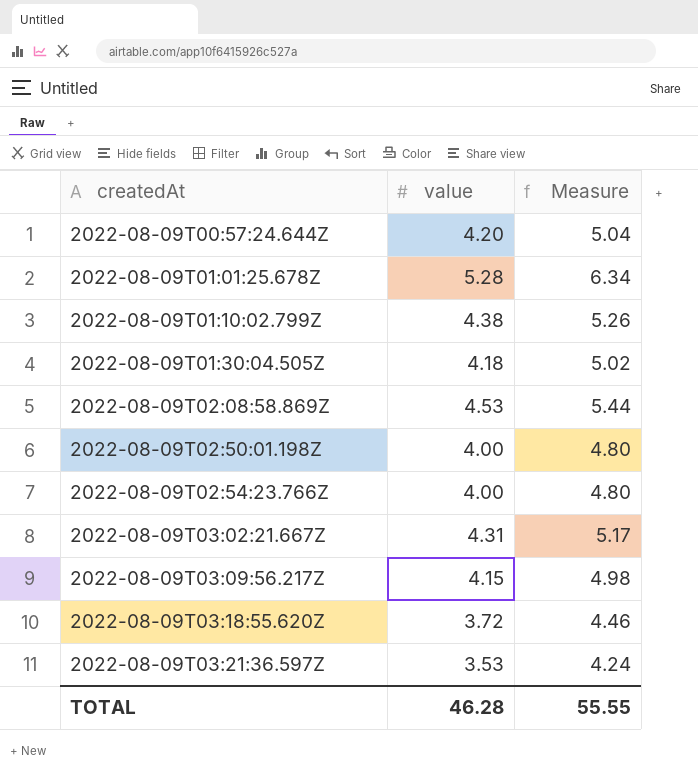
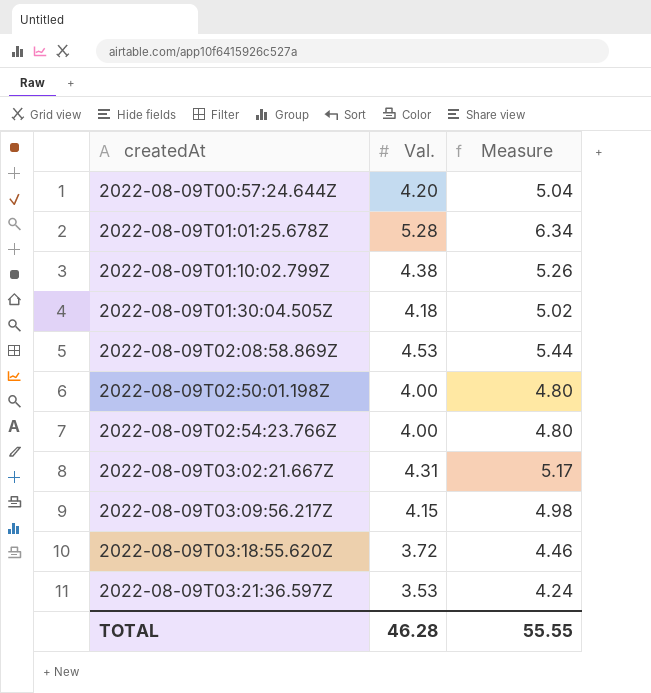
column name: value -> Val.

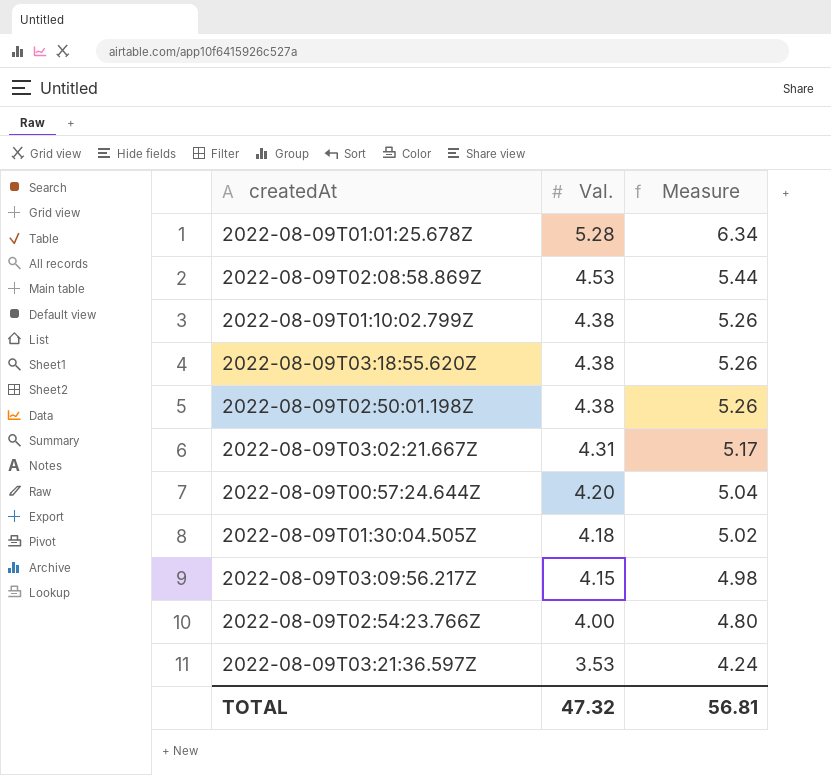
row order: createdAt ascending -> Val. descending
2022-08-09T03:18:55.620Z | Val.: 3.72 -> 4.38
2022-08-09T03:18:55.620Z | Measure: 4.46 -> 5.26
2022-08-09T02:50:01.198Z | Val.: 4.00 -> 4.38
2022-08-09T02:50:01.198Z | Measure: 4.80 -> 5.26
TOTAL | Val.: 46.28 -> 47.32
TOTAL | Measure: 55.55 -> 56.81

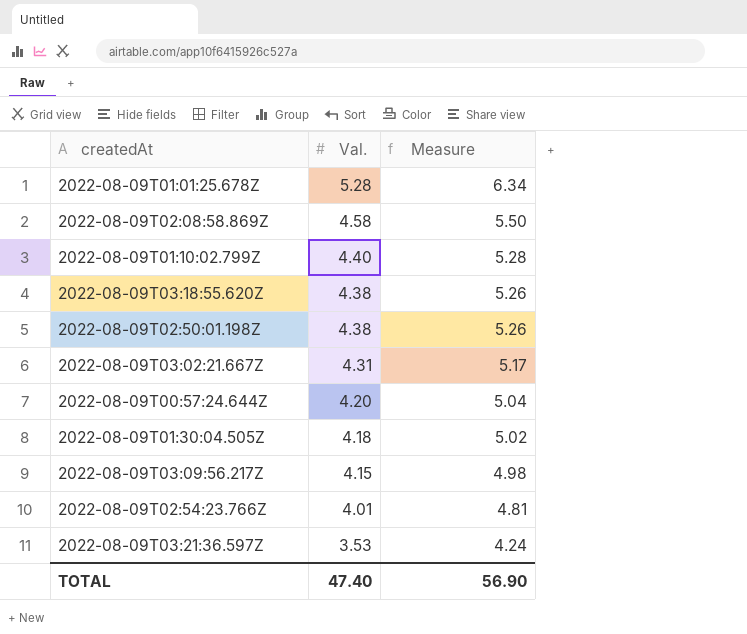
2022-08-09T02:08:58.869Z | Val.: 4.53 -> 4.58
2022-08-09T02:08:58.869Z | Measure: 5.44 -> 5.50
2022-08-09T01:10:02.799Z | Val.: 4.38 -> 4.40
2022-08-09T01:10:02.799Z | Measure: 5.26 -> 5.28
2022-08-09T02:54:23.766Z | Val.: 4.00 -> 4.01
2022-08-09T02:54:23.766Z | Measure: 4.80 -> 4.81
TOTAL | Val.: 47.32 -> 47.40
TOTAL | Measure: 56.81 -> 56.90

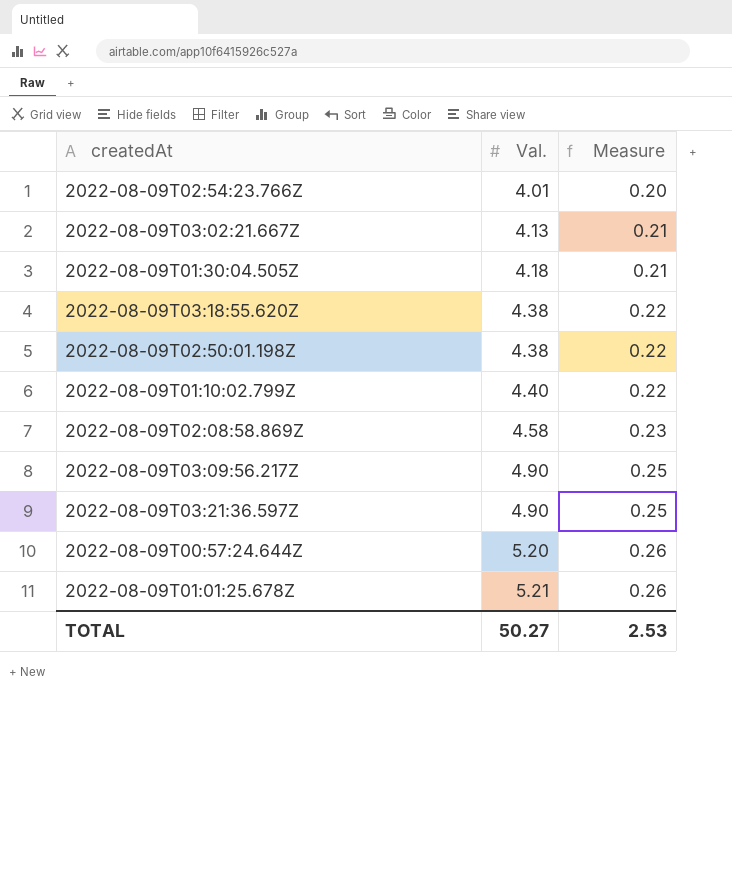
row order: Val. descending -> Val. ascending
column Measure | formula: [Val.] * 1.2 -> [Val.] * 0.05
2022-08-09T03:02:21.667Z | Val.: 4.31 -> 4.13
2022-08-09T03:09:56.217Z | Val.: 4.15 -> 4.90
2022-08-09T03:21:36.597Z | Val.: 3.53 -> 4.90
2022-08-09T00:57:24.644Z | Val.: 4.20 -> 5.20
2022-08-09T01:01:25.678Z | Val.: 5.28 -> 5.21
TOTAL | Val.: 47.40 -> 50.27
TOTAL | Measure: 56.90 -> 2.53

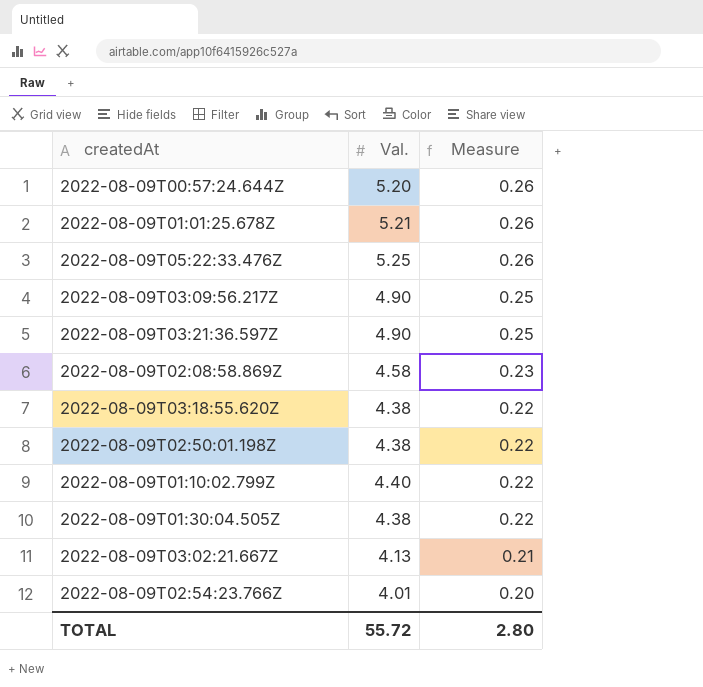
row order: Val. ascending -> Measure descending
row 2022-08-09T05:22:33.476Z: none -> 5.25 | 0.26
2022-08-09T01:30:04.505Z | Val.: 4.18 -> 4.38
2022-08-09T01:30:04.505Z | Measure: 0.21 -> 0.22
TOTAL | Val.: 50.27 -> 55.72
TOTAL | Measure: 2.53 -> 2.80

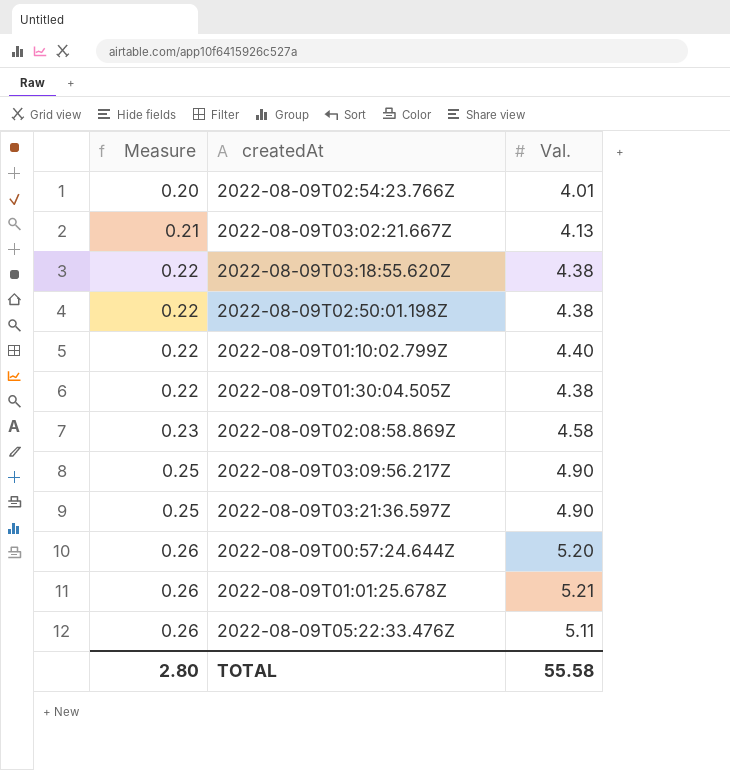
row order: Measure descending -> Measure ascending
column Measure | position: 3 -> 1
2022-08-09T05:22:33.476Z | Val.: 5.25 -> 5.11
TOTAL | Val.: 55.72 -> 55.58

